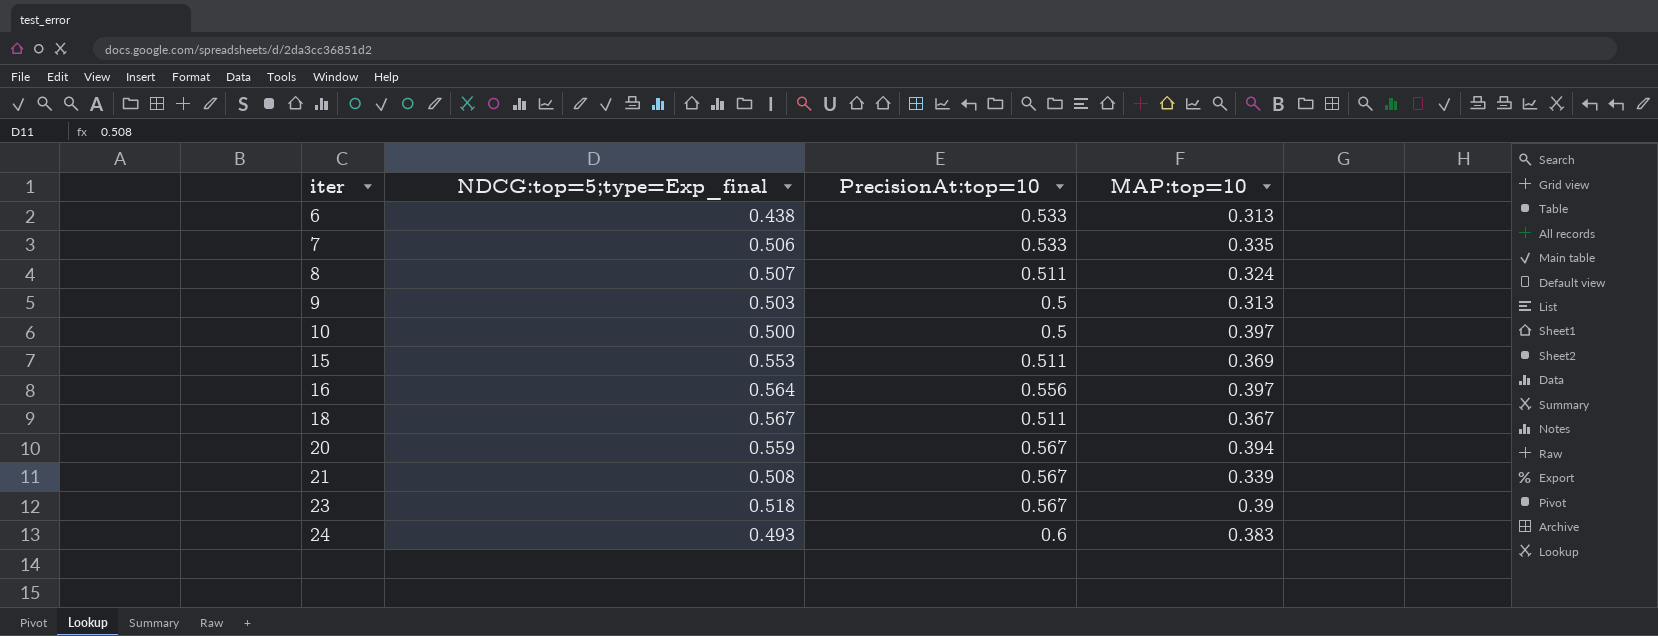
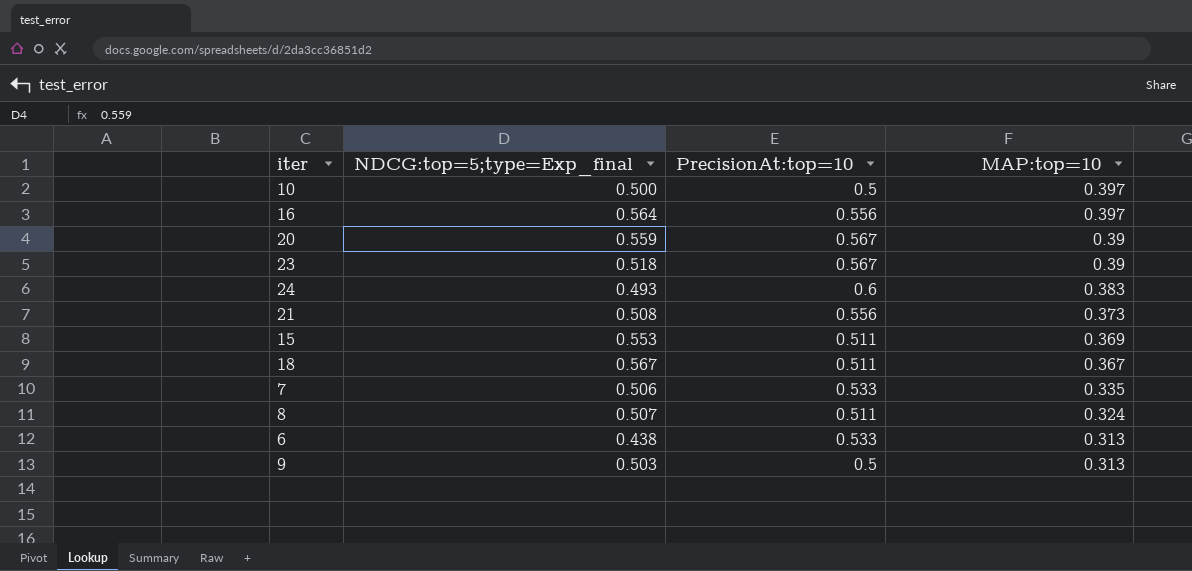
row order: iter ascending -> MAP:top=10 descending
20 | MAP:top=10: 0.394 -> 0.39
21 | PrecisionAt:top=10: 0.567 -> 0.556
21 | MAP:top=10: 0.339 -> 0.373

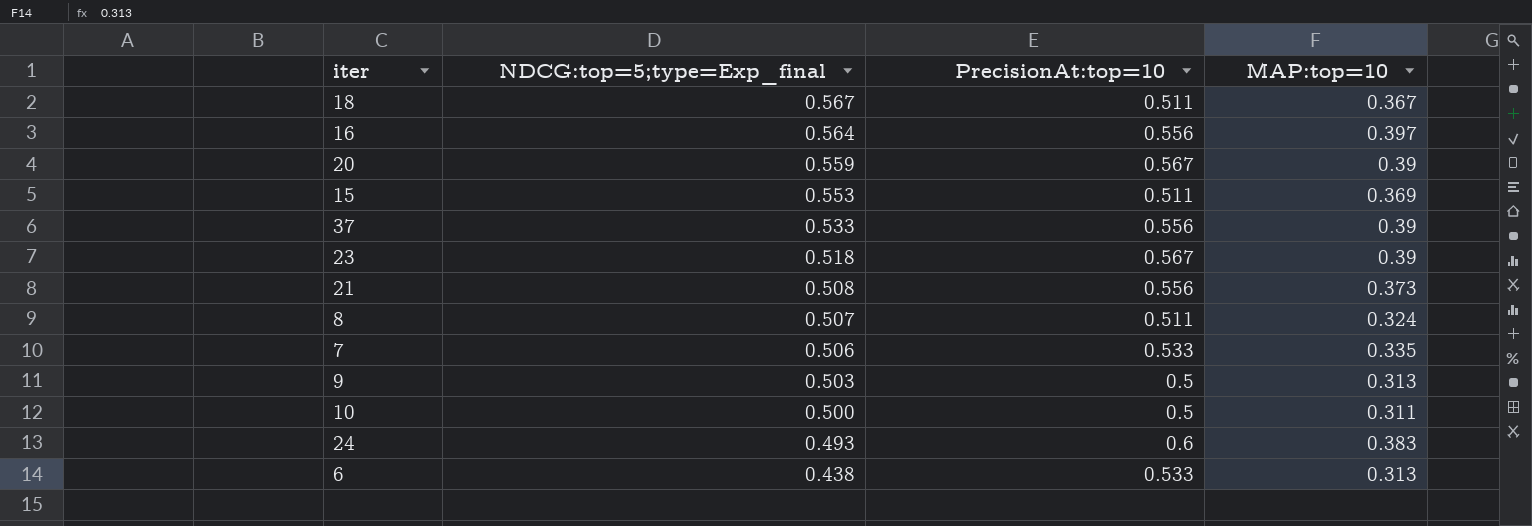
row order: MAP:top=10 descending -> NDCG:top=5;type=Exp_final descending
row 37: none -> 0.533 | 0.556 | 0.39
10 | MAP:top=10: 0.397 -> 0.311

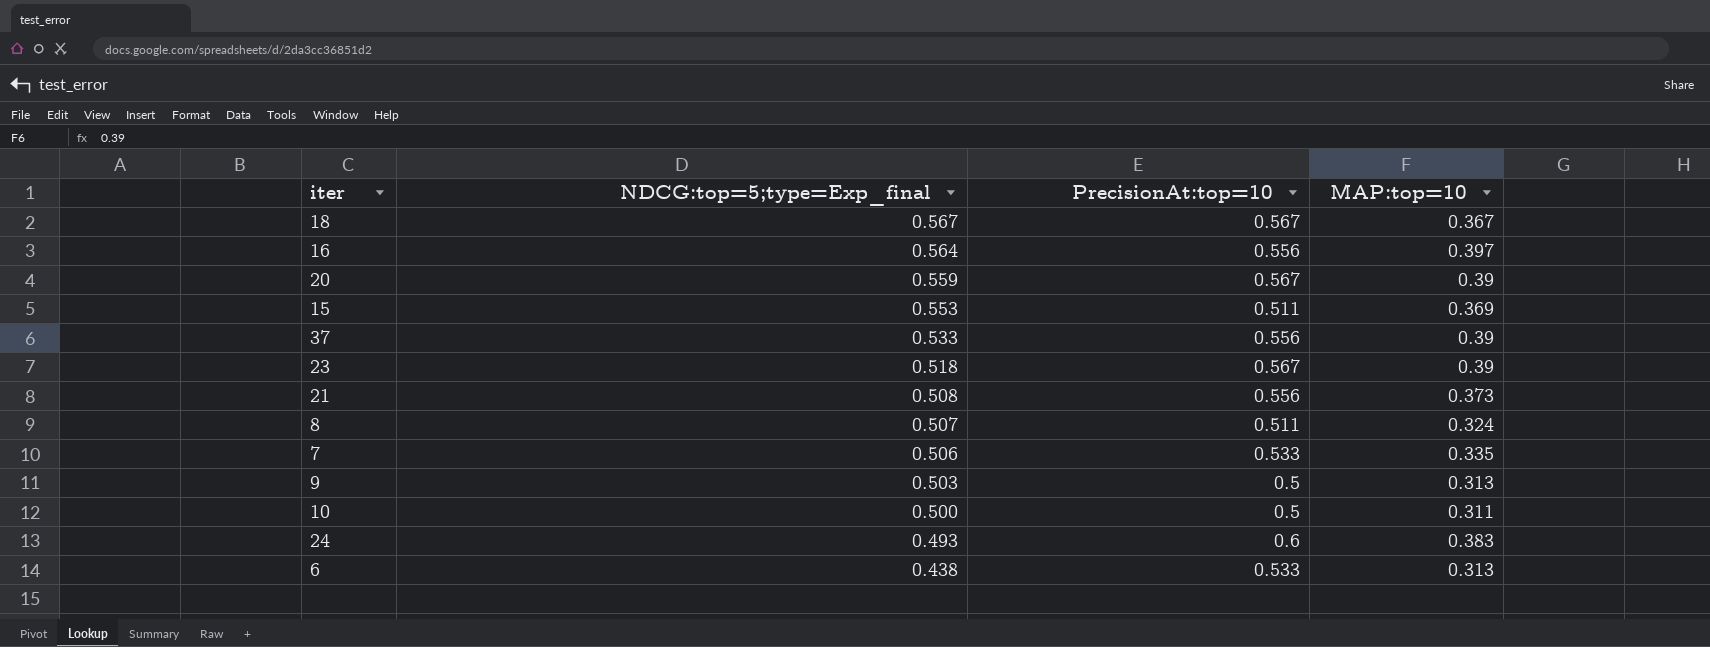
18 | PrecisionAt:top=10: 0.511 -> 0.567

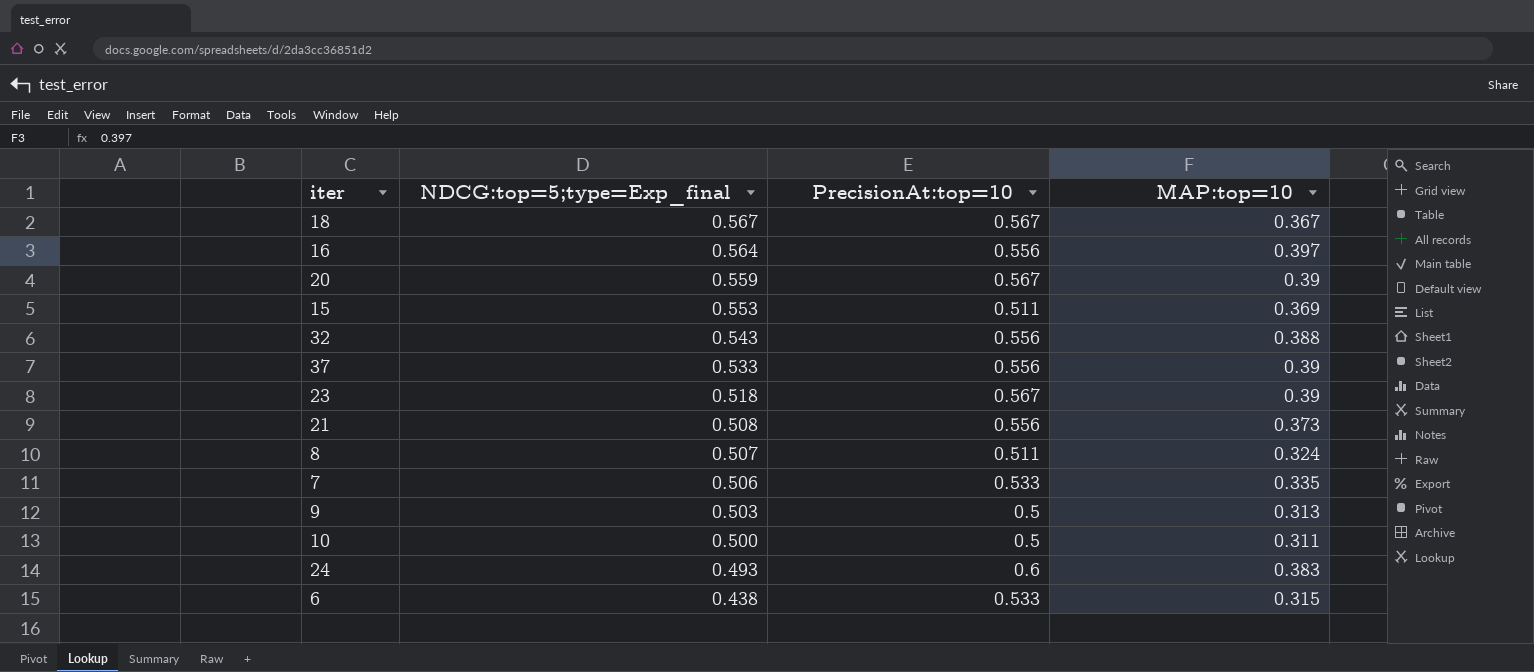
row 32: none -> 0.543 | 0.556 | 0.388
6 | MAP:top=10: 0.313 -> 0.315

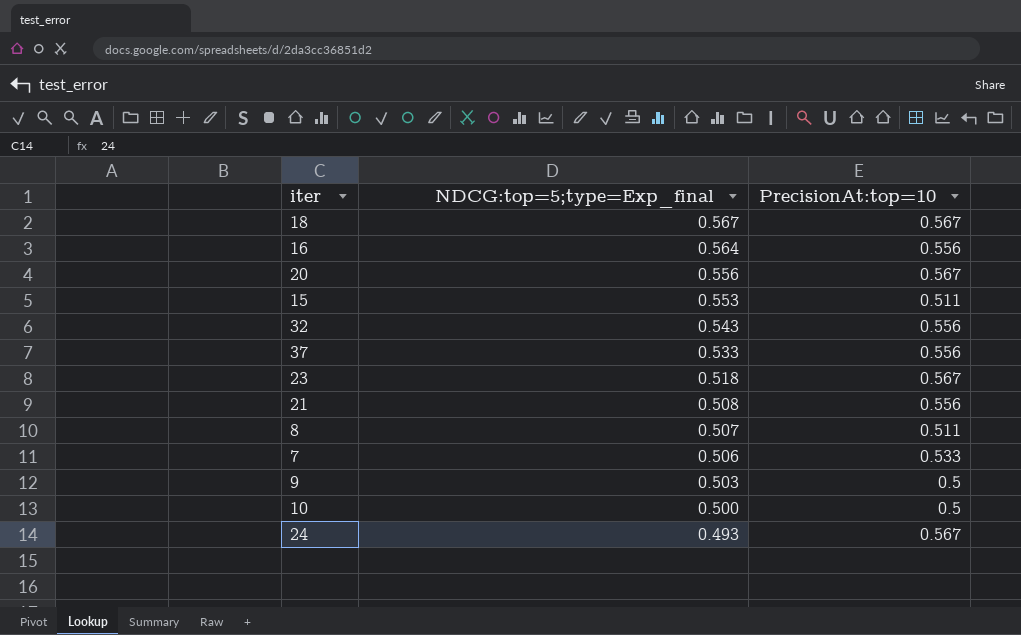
column MAP:top=10 | position: 4 -> none
row 6: 0.438 | 0.533 | 0.315 -> none
20 | NDCG:top=5;type=Exp_final: 0.559 -> 0.556
24 | PrecisionAt:top=10: 0.6 -> 0.567

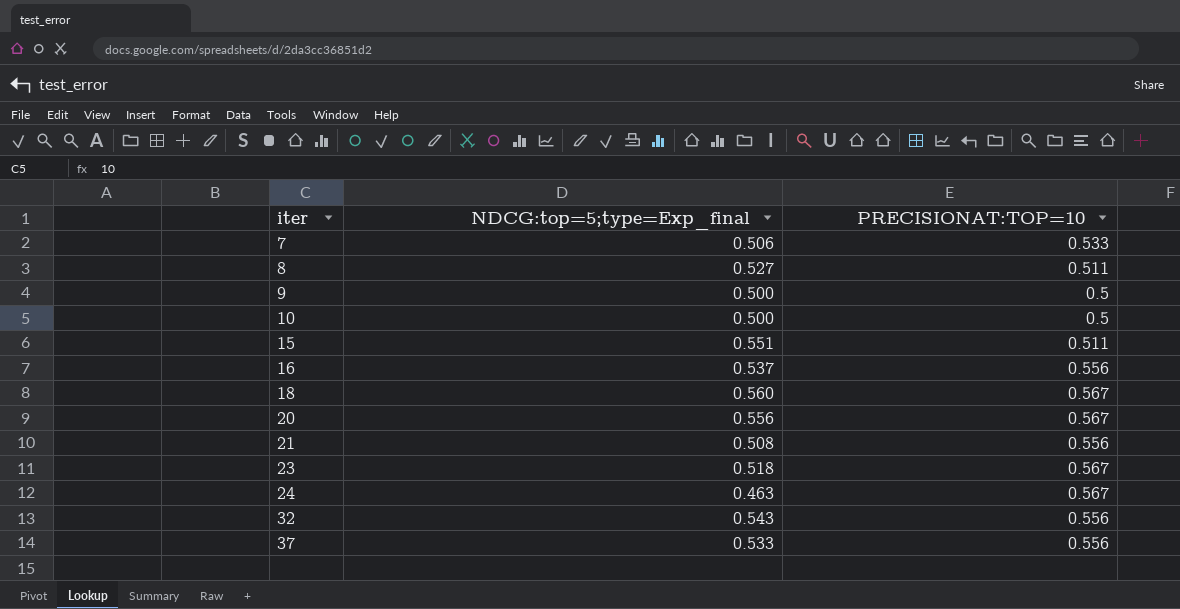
row order: NDCG:top=5;type=Exp_final descending -> iter ascending
column name: PrecisionAt:top=10 -> PRECISIONAT:TOP=10
8 | NDCG:top=5;type=Exp_final: 0.507 -> 0.527
9 | NDCG:top=5;type=Exp_final: 0.503 -> 0.500
15 | NDCG:top=5;type=Exp_final: 0.553 -> 0.551
16 | NDCG:top=5;type=Exp_final: 0.564 -> 0.537
18 | NDCG:top=5;type=Exp_final: 0.567 -> 0.560
24 | NDCG:top=5;type=Exp_final: 0.493 -> 0.463

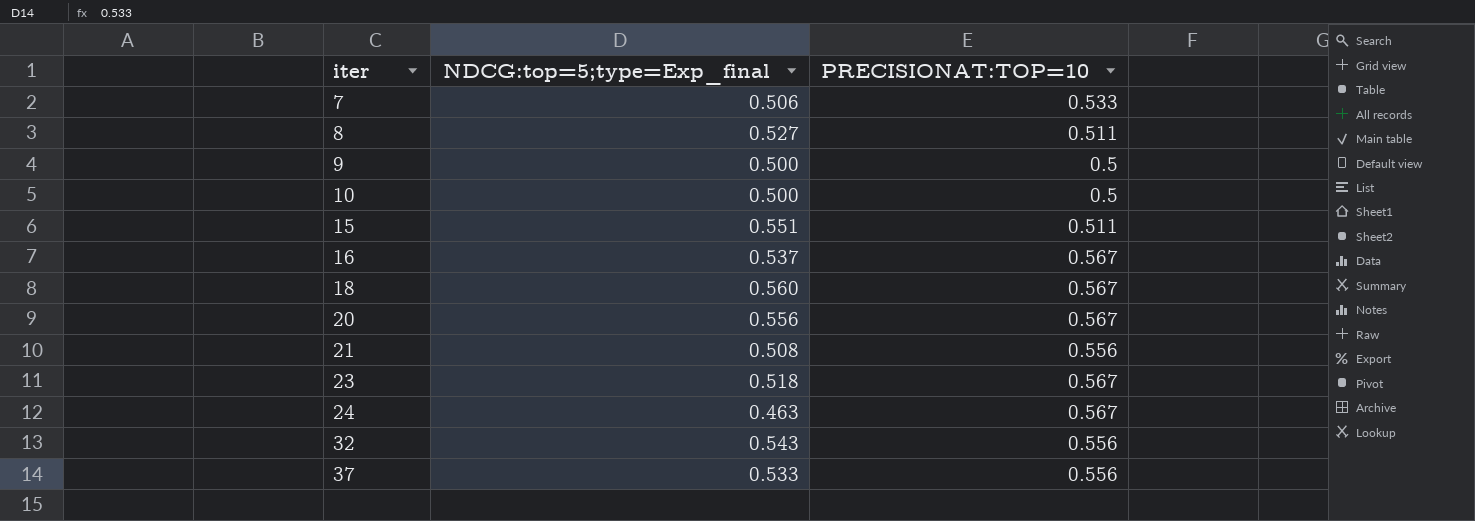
16 | PRECISIONAT:TOP=10: 0.556 -> 0.567

